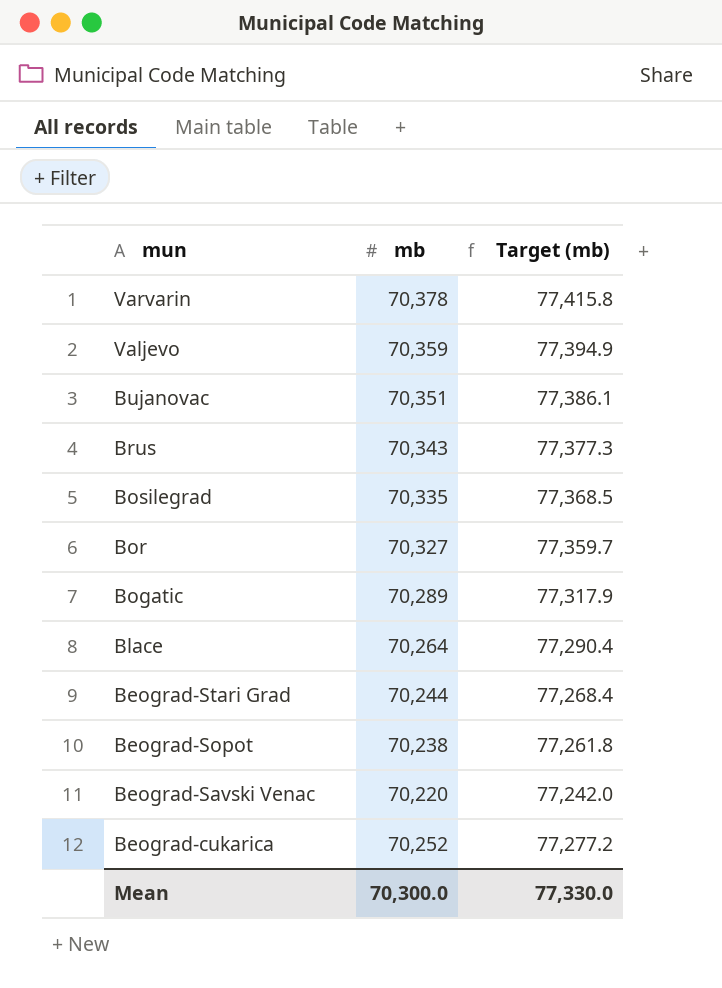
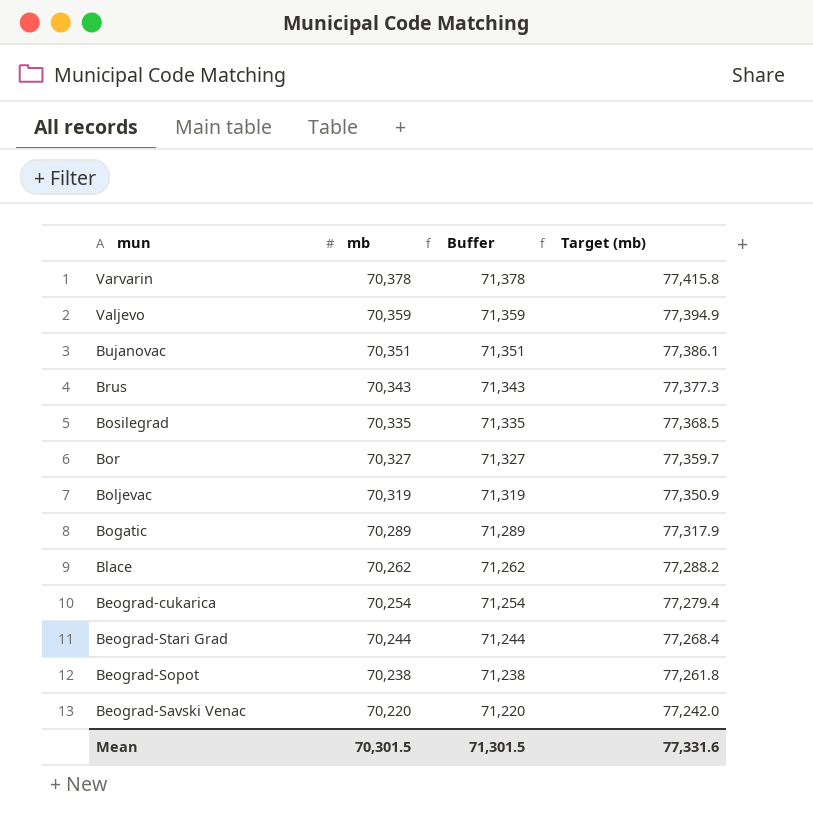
row order: mun descending -> mb descending
column Buffer | formula: none -> [mb] + 1000
row Boljevac: none -> 70,319 | 71,319 | 77,350.9
Blace | mb: 70,264 -> 70,262
Blace | Target (mb): 77,290.4 -> 77,288.2
Beograd-cukarica | mb: 70,252 -> 70,254
Beograd-cukarica | Target (mb): 77,277.2 -> 77,279.4
Mean | mb: 70,300.0 -> 70,301.5
Mean | Target (mb): 77,330.0 -> 77,331.6

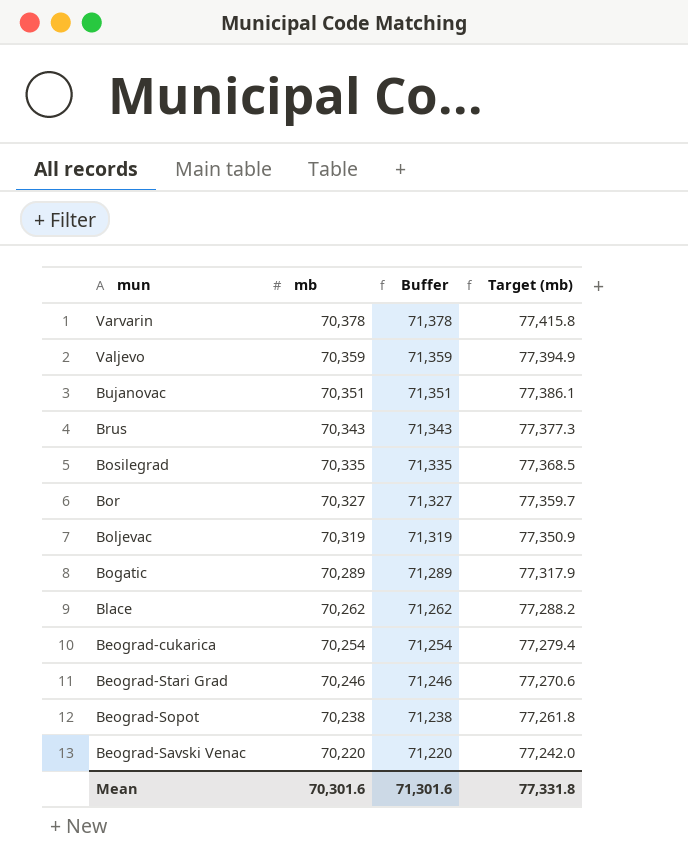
Beograd-Stari Grad | mb: 70,244 -> 70,246
Beograd-Stari Grad | Buffer: 71,244 -> 71,246
Beograd-Stari Grad | Target (mb): 77,268.4 -> 77,270.6
Mean | mb: 70,301.5 -> 70,301.6
Mean | Buffer: 71,301.5 -> 71,301.6
Mean | Target (mb): 77,331.6 -> 77,331.8

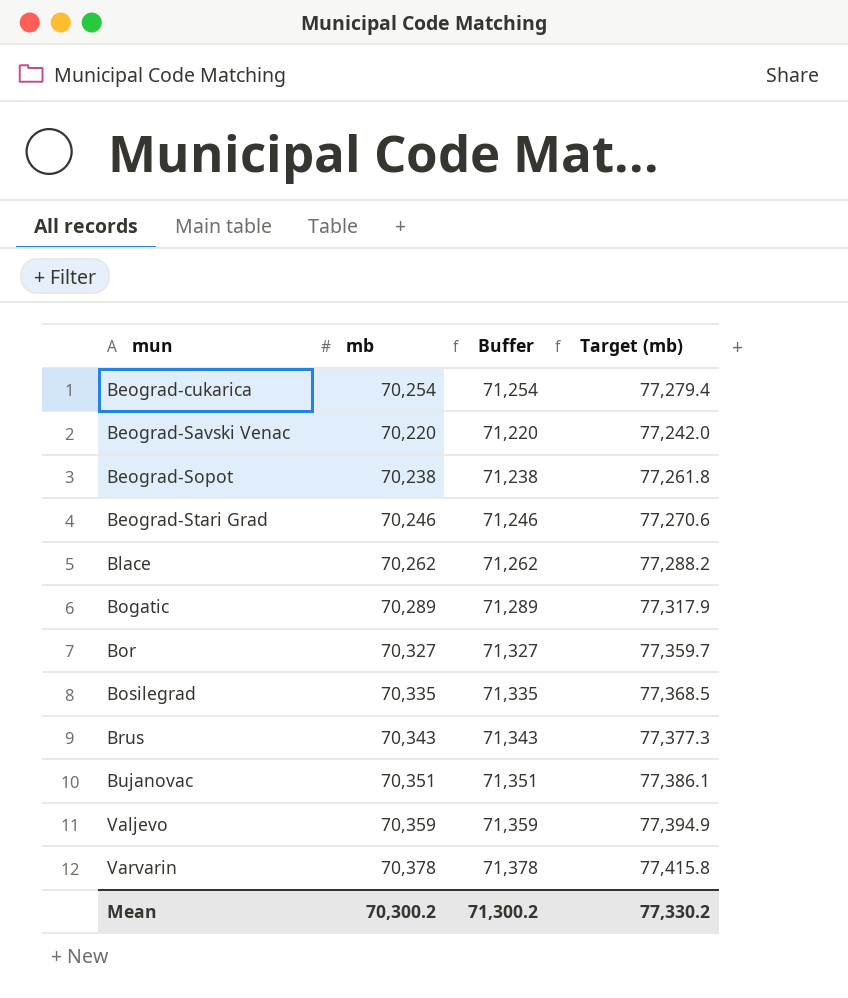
row order: mb descending -> mun ascending
row Boljevac: 70,319 | 71,319 | 77,350.9 -> none
Mean | mb: 70,301.6 -> 70,300.2
Mean | Buffer: 71,301.6 -> 71,300.2
Mean | Target (mb): 77,331.8 -> 77,330.2

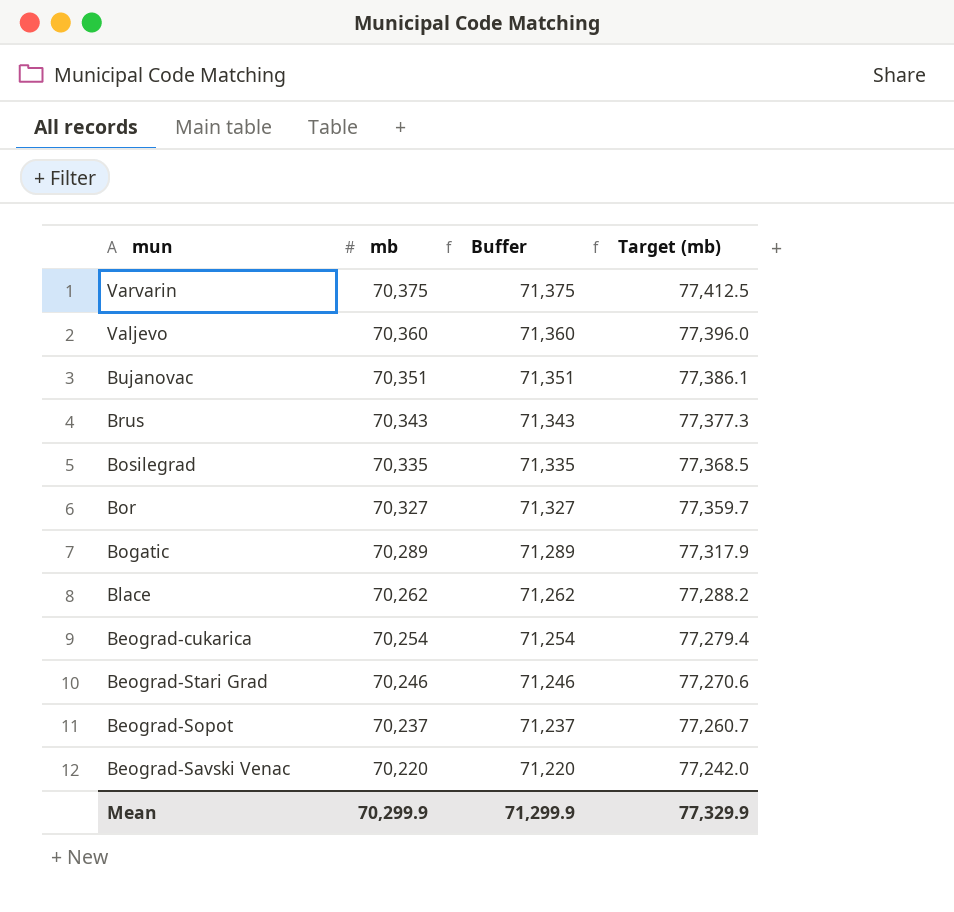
row order: mun ascending -> mb descending
Varvarin | mb: 70,378 -> 70,375
Varvarin | Buffer: 71,378 -> 71,375
Varvarin | Target (mb): 77,415.8 -> 77,412.5
Valjevo | mb: 70,359 -> 70,360
Valjevo | Buffer: 71,359 -> 71,360
Valjevo | Target (mb): 77,394.9 -> 77,396.0
Beograd-Sopot | mb: 70,238 -> 70,237
Beograd-Sopot | Buffer: 71,238 -> 71,237
Beograd-Sopot | Target (mb): 77,261.8 -> 77,260.7
Mean | mb: 70,300.2 -> 70,299.9
Mean | Buffer: 71,300.2 -> 71,299.9
Mean | Target (mb): 77,330.2 -> 77,329.9

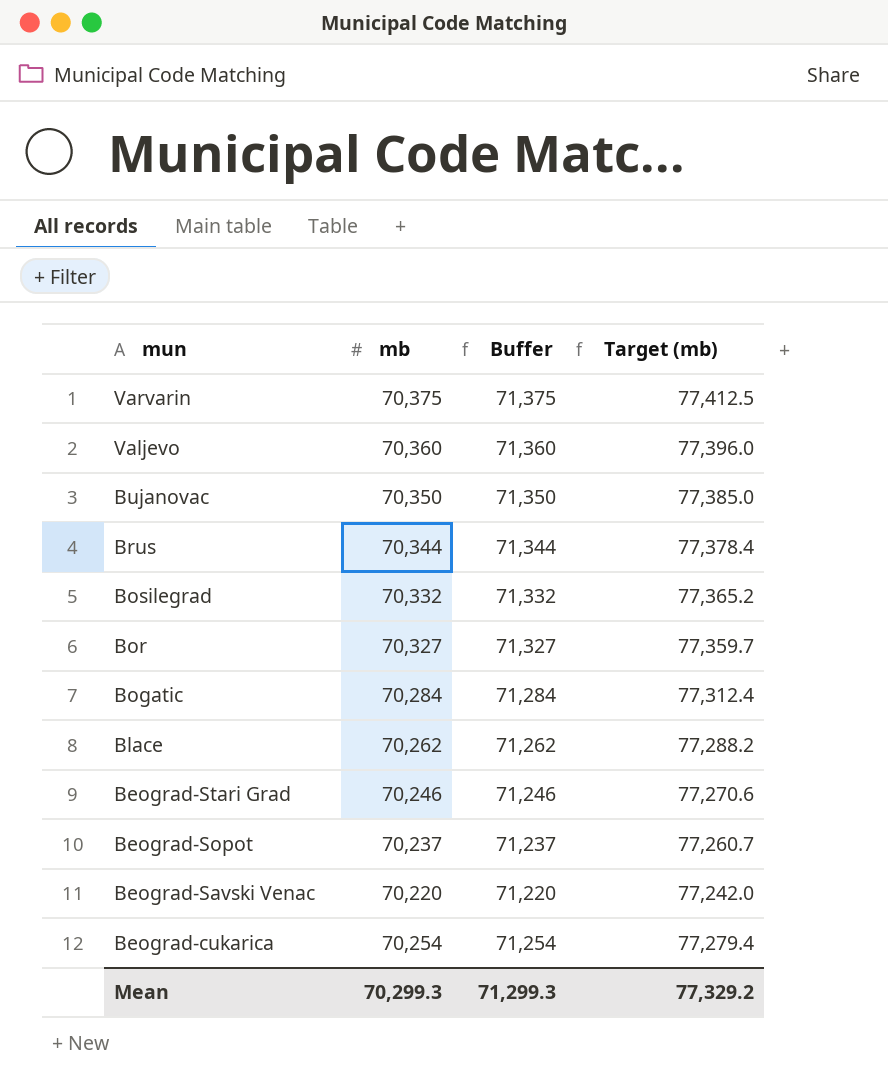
row order: mb descending -> mun descending
Bujanovac | mb: 70,351 -> 70,350
Bujanovac | Buffer: 71,351 -> 71,350
Bujanovac | Target (mb): 77,386.1 -> 77,385.0
Brus | mb: 70,343 -> 70,344
Brus | Buffer: 71,343 -> 71,344
Brus | Target (mb): 77,377.3 -> 77,378.4
Bosilegrad | mb: 70,335 -> 70,332
Bosilegrad | Buffer: 71,335 -> 71,332
Bosilegrad | Target (mb): 77,368.5 -> 77,365.2
Bogatic | mb: 70,289 -> 70,284
Bogatic | Buffer: 71,289 -> 71,284
Bogatic | Target (mb): 77,317.9 -> 77,312.4
Mean | mb: 70,299.9 -> 70,299.3
Mean | Buffer: 71,299.9 -> 71,299.3
Mean | Target (mb): 77,329.9 -> 77,329.2

